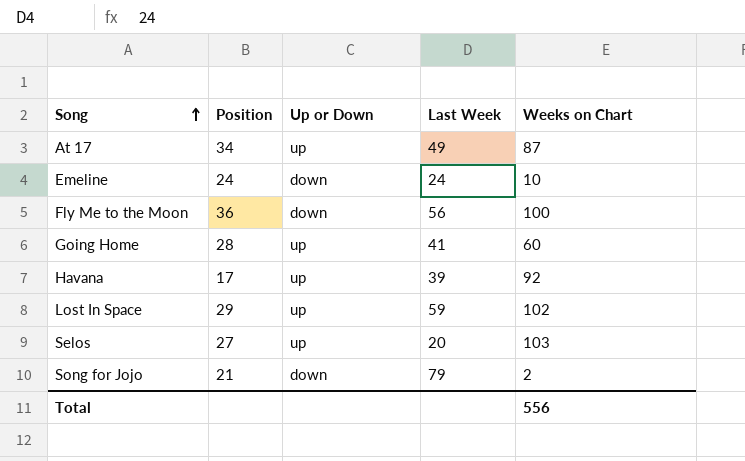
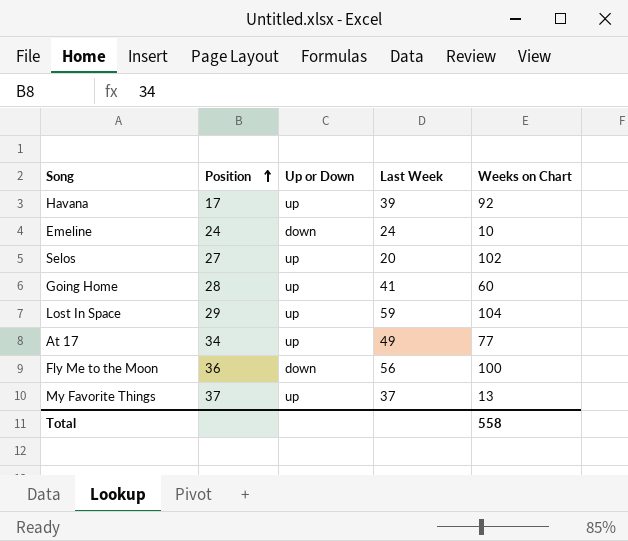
row order: Song ascending -> Position ascending
row Song for Jojo: 21 | down | 79 | 2 -> none
Selos | Weeks on Chart: 103 -> 102
Lost In Space | Weeks on Chart: 102 -> 104
At 17 | Weeks on Chart: 87 -> 77
row My Favorite Things: none -> 37 | up | 37 | 13
Total | Weeks on Chart: 556 -> 558

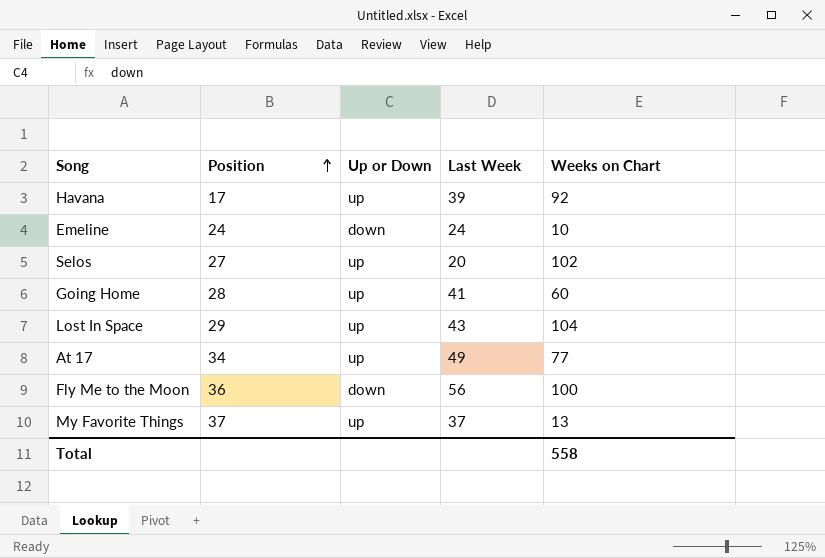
Lost In Space | Last Week: 59 -> 43

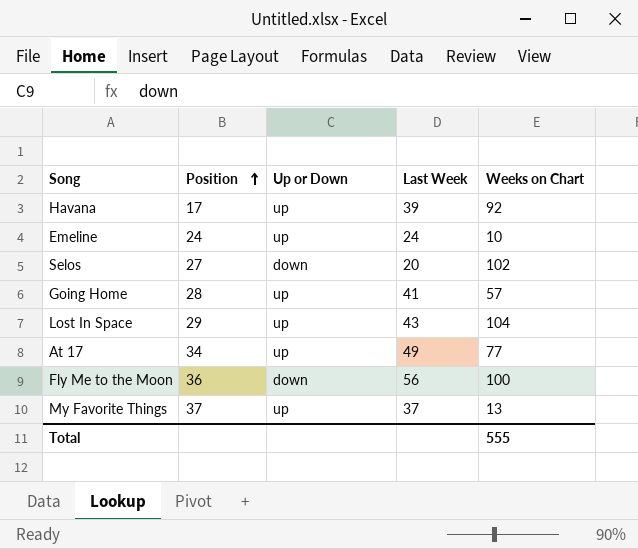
Emeline | Up or Down: down -> up
Selos | Up or Down: up -> down
Going Home | Weeks on Chart: 60 -> 57
Total | Weeks on Chart: 558 -> 555

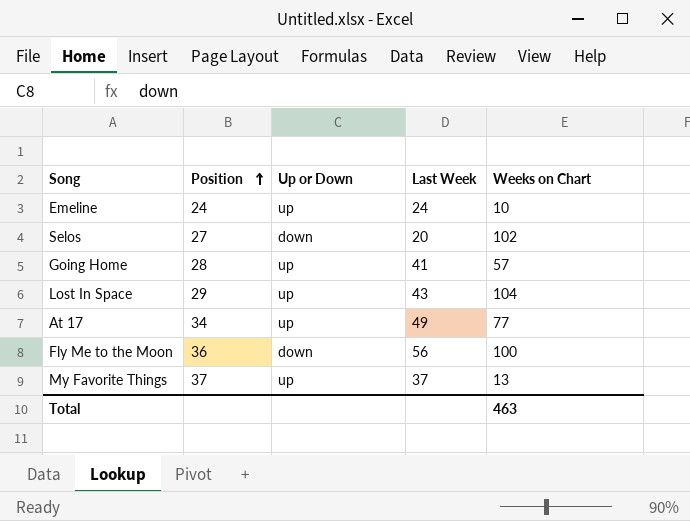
row Havana: 17 | up | 39 | 92 -> none
Total | Weeks on Chart: 555 -> 463

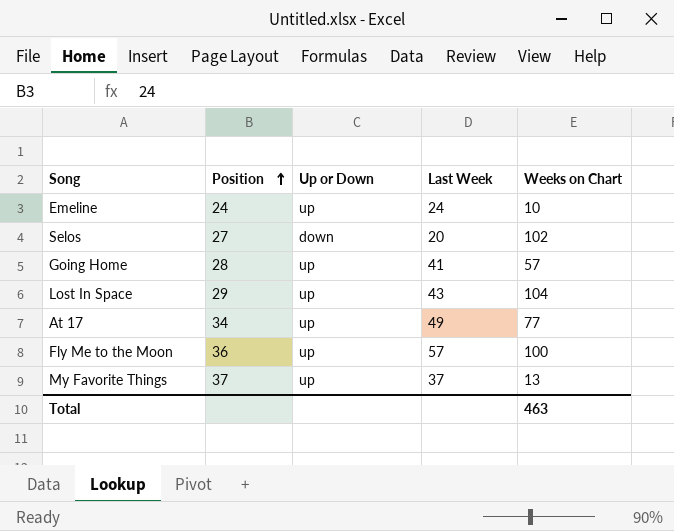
Fly Me to the Moon | Up or Down: down -> up
Fly Me to the Moon | Last Week: 56 -> 57

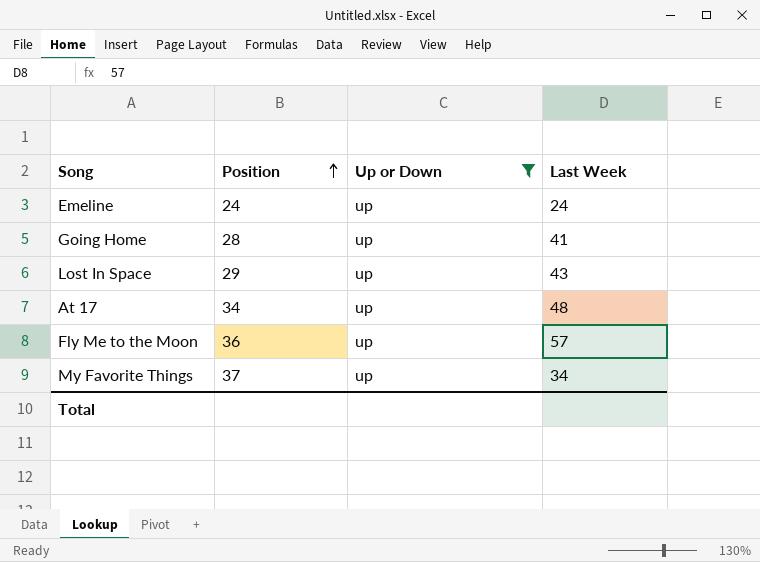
filter: none -> Up or Down = up
column Weeks on Chart | position: 5 -> none
At 17 | Last Week: 49 -> 48
My Favorite Things | Last Week: 37 -> 34

